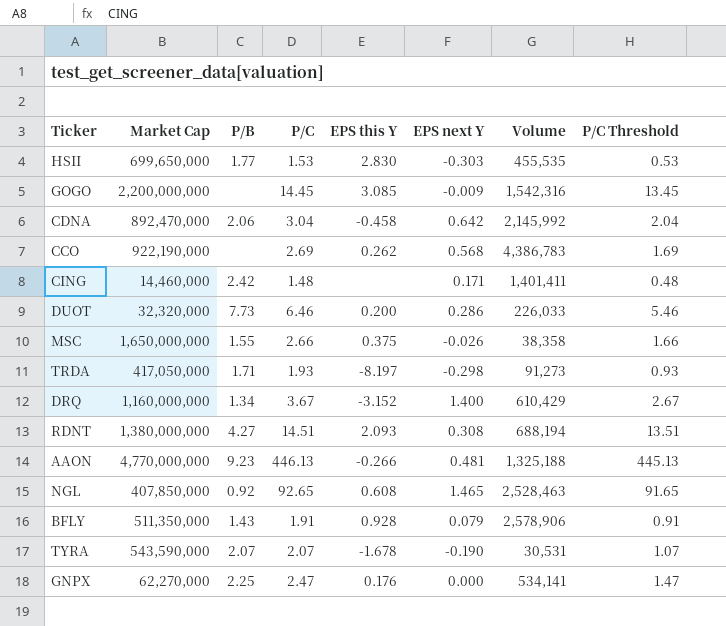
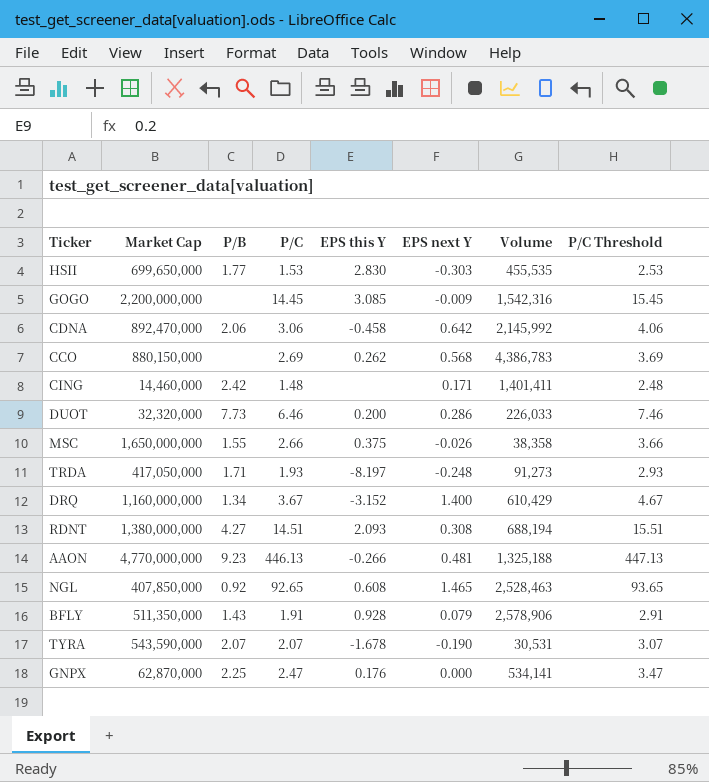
column P/C Threshold | formula: [P/C] - 1 -> [P/C] + 1
CDNA | P/C: 3.04 -> 3.06
CCO | Market Cap: 922,190,000 -> 880,150,000
TRDA | EPS next Y: -0.298 -> -0.248
GNPX | Market Cap: 62,270,000 -> 62,870,000

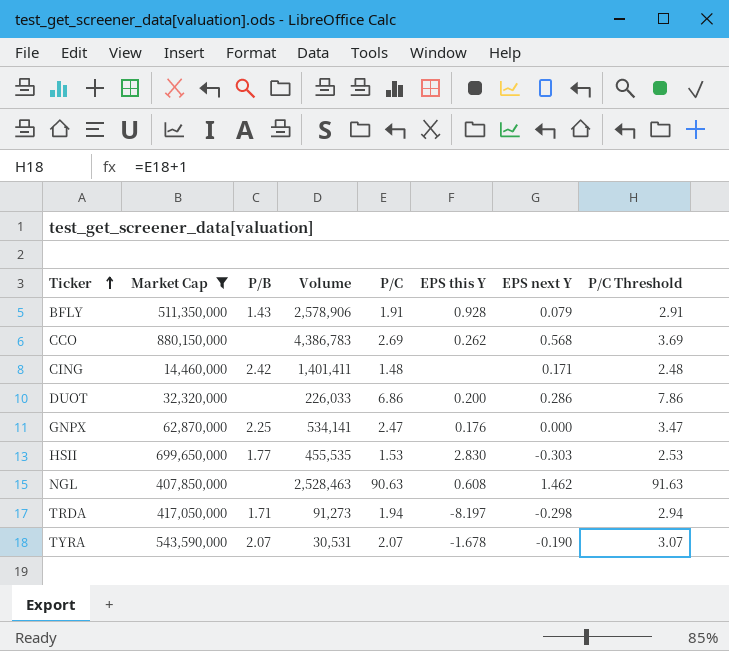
filter: none -> Market Cap <= 880,150,000
row order: none -> Ticker ascending
column Volume | position: 7 -> 4
DUOT | P/B: 7.73 -> none
DUOT | P/C: 6.46 -> 6.86
DUOT | P/C Threshold: 7.46 -> 7.86
NGL | P/B: 0.92 -> none
NGL | P/C: 92.65 -> 90.63
NGL | EPS next Y: 1.465 -> 1.462
NGL | P/C Threshold: 93.65 -> 91.63
TRDA | P/C: 1.93 -> 1.94
TRDA | EPS next Y: -0.248 -> -0.298
TRDA | P/C Threshold: 2.93 -> 2.94

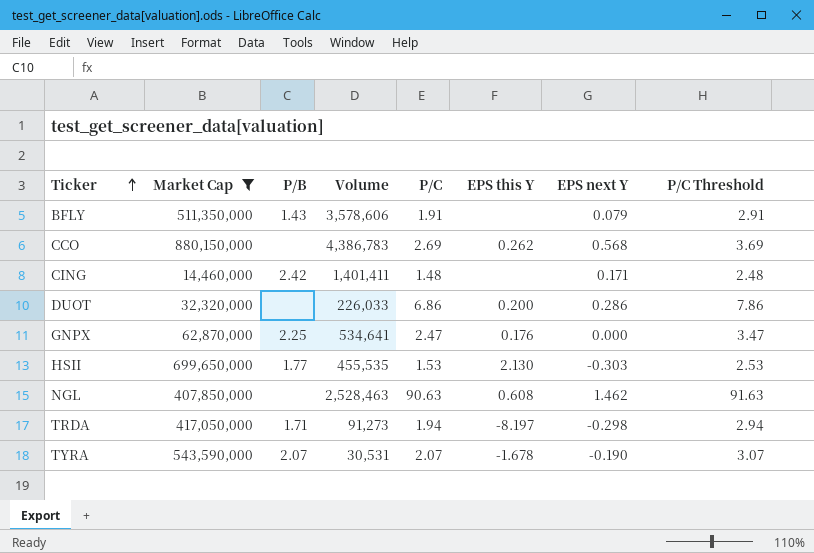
BFLY | Volume: 2,578,906 -> 3,578,606
BFLY | EPS this Y: 0.928 -> none
GNPX | Volume: 534,141 -> 534,641
HSII | EPS this Y: 2.830 -> 2.130

